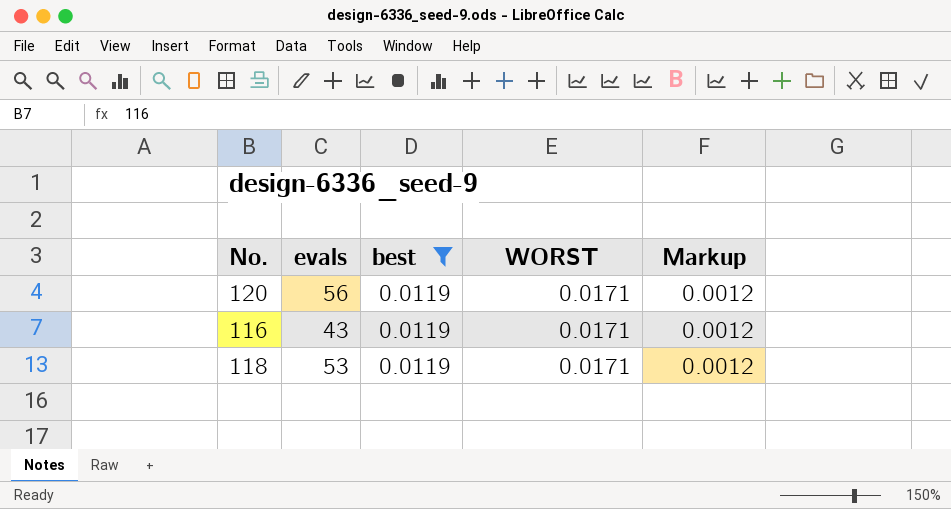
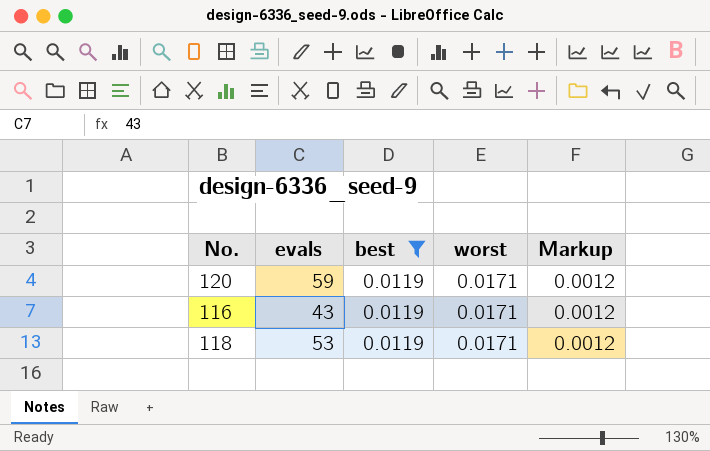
column name: WORST -> worst
120 | evals: 56 -> 59

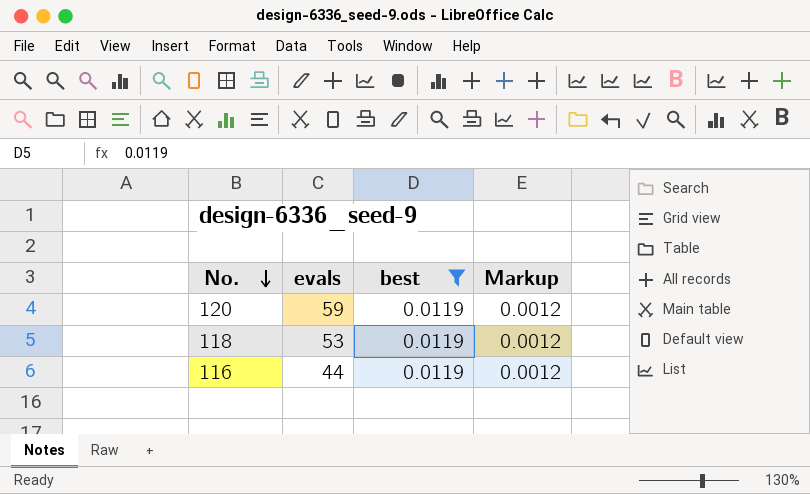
row order: none -> No. descending
column worst | position: 4 -> none
116 | evals: 43 -> 44

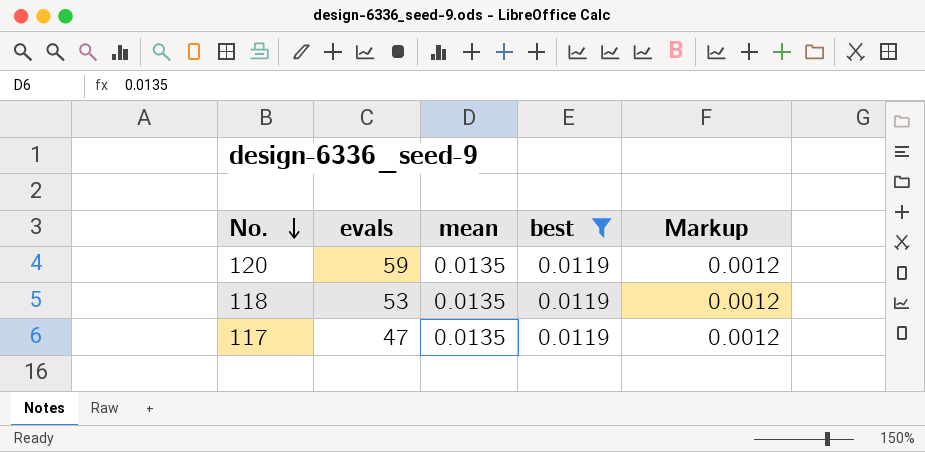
column mean | position: none -> 3
row 116: 44 | 0.0119 | 0.0012 -> none
row 117: none -> 47 | 0.0135 | 0.0119 | 0.0012

